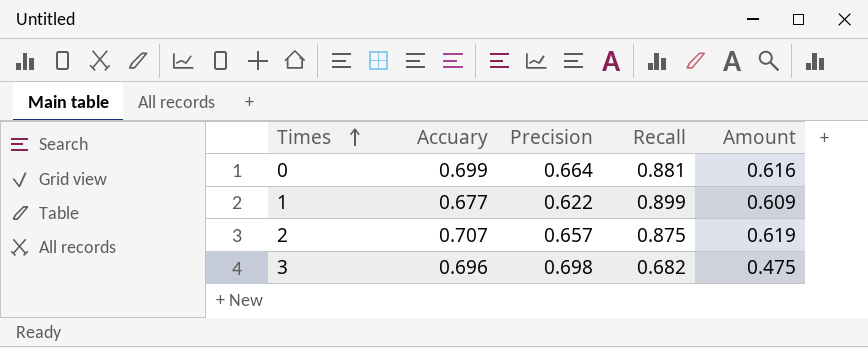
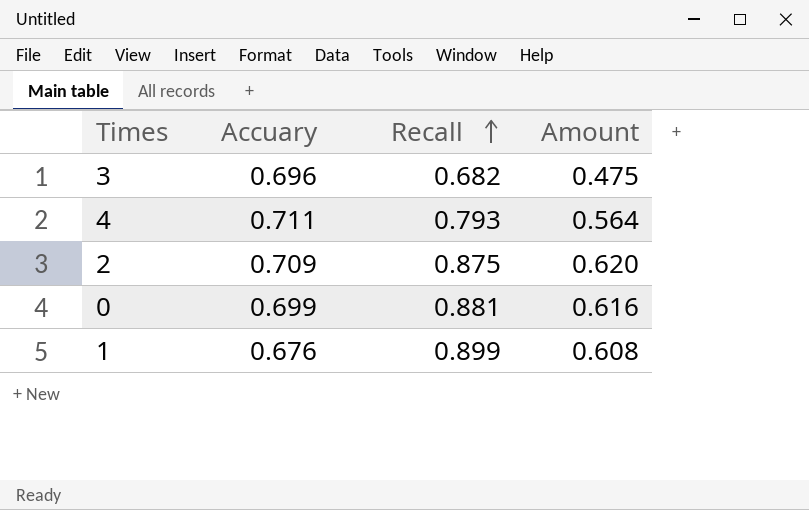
row order: Times ascending -> Recall ascending
column Precision | position: 3 -> none
row 4: none -> 0.711 | 0.793 | 0.564
2 | Accuary: 0.707 -> 0.709
2 | Amount: 0.619 -> 0.620
1 | Accuary: 0.677 -> 0.676
1 | Amount: 0.609 -> 0.608

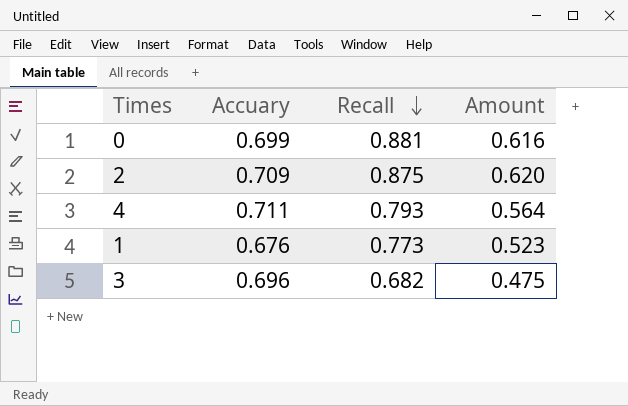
row order: Recall ascending -> Recall descending
1 | Recall: 0.899 -> 0.773
1 | Amount: 0.608 -> 0.523

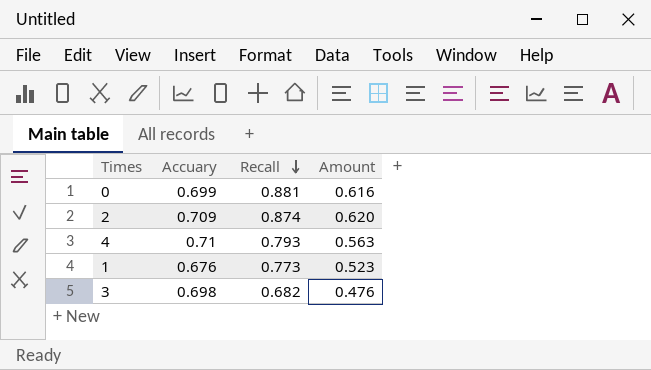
2 | Recall: 0.875 -> 0.874
4 | Accuary: 0.711 -> 0.71
4 | Amount: 0.564 -> 0.563
3 | Accuary: 0.696 -> 0.698
3 | Amount: 0.475 -> 0.476

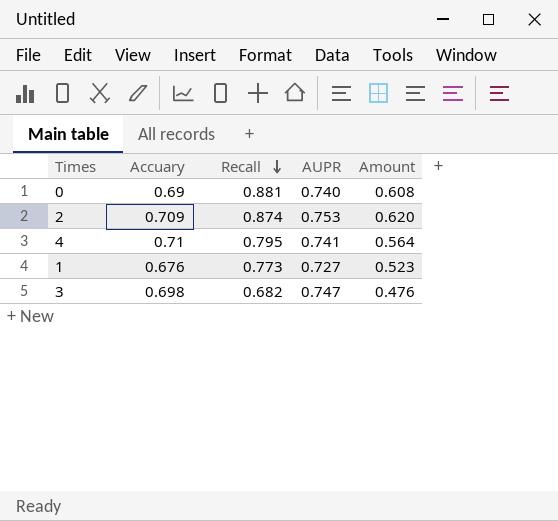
column AUPR | position: none -> 4
0 | Accuary: 0.699 -> 0.69
0 | Amount: 0.616 -> 0.608
4 | Recall: 0.793 -> 0.795
4 | Amount: 0.563 -> 0.564

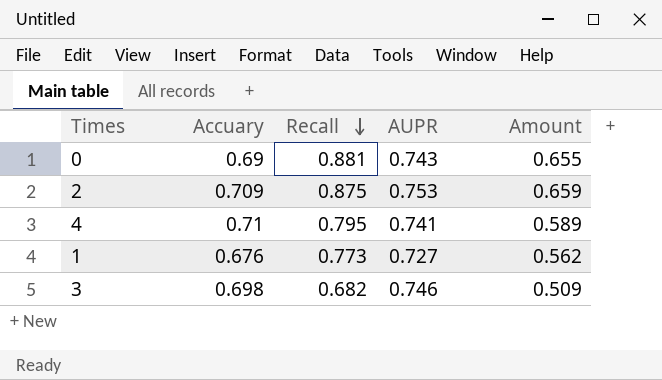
column Amount | formula: [Accuary] * [Recall] -> [Recall] * [AUPR]
0 | AUPR: 0.740 -> 0.743
2 | Recall: 0.874 -> 0.875
3 | AUPR: 0.747 -> 0.746

